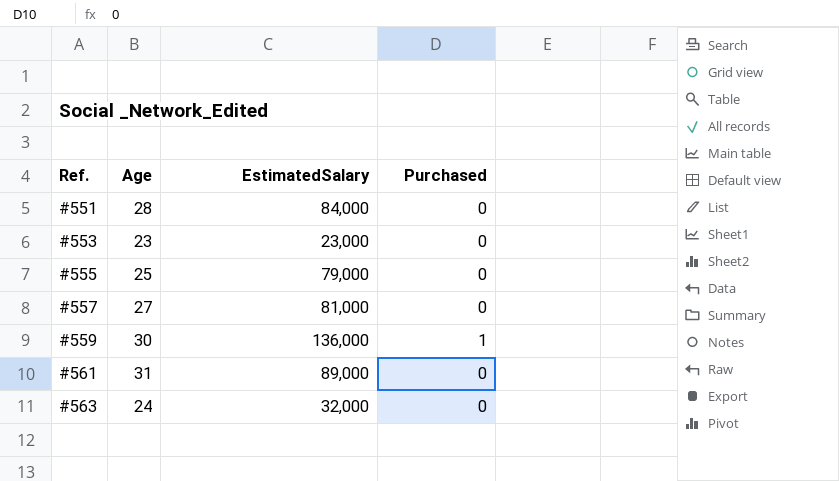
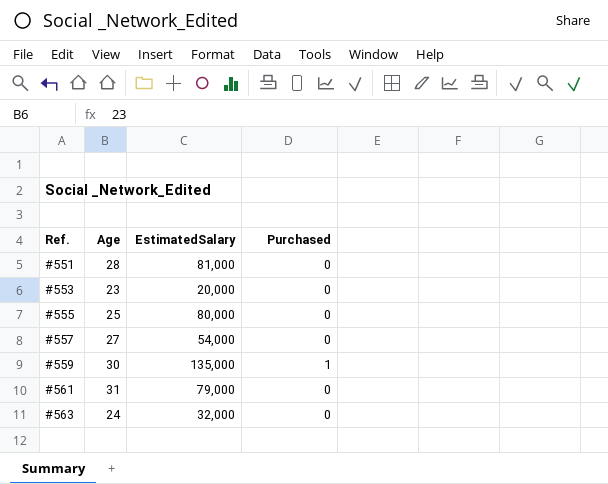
#551 | EstimatedSalary: 84,000 -> 81,000
#553 | EstimatedSalary: 23,000 -> 20,000
#555 | EstimatedSalary: 79,000 -> 80,000
#557 | EstimatedSalary: 81,000 -> 54,000
#559 | EstimatedSalary: 136,000 -> 135,000
#561 | EstimatedSalary: 89,000 -> 79,000

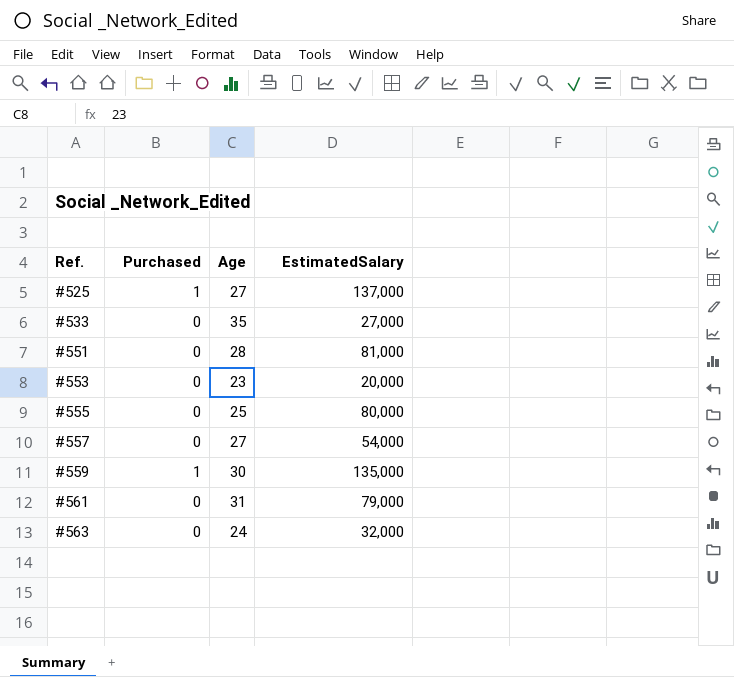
column Purchased | position: 4 -> 2
row #525: none -> 1 | 27 | 137,000
row #533: none -> 0 | 35 | 27,000

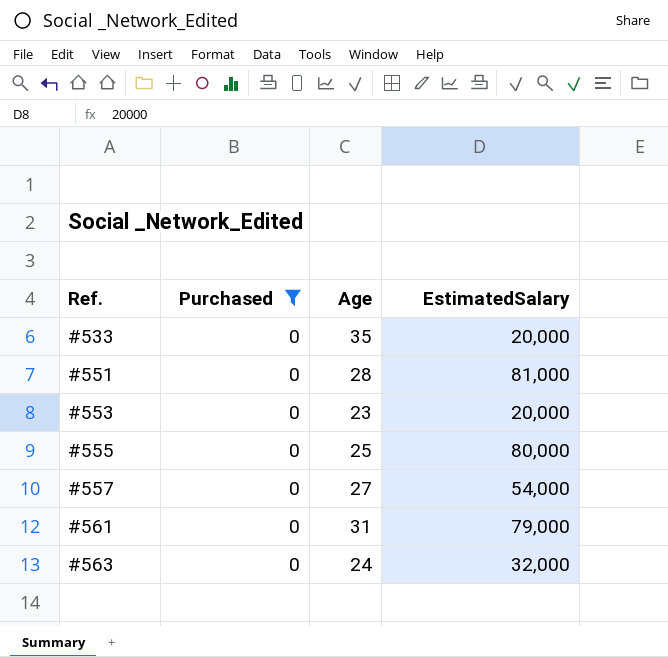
filter: none -> Purchased = 0
#533 | EstimatedSalary: 27,000 -> 20,000

